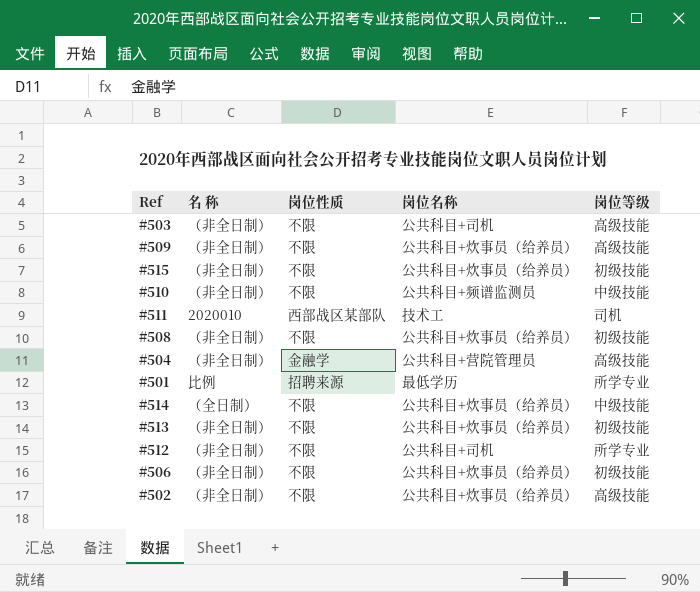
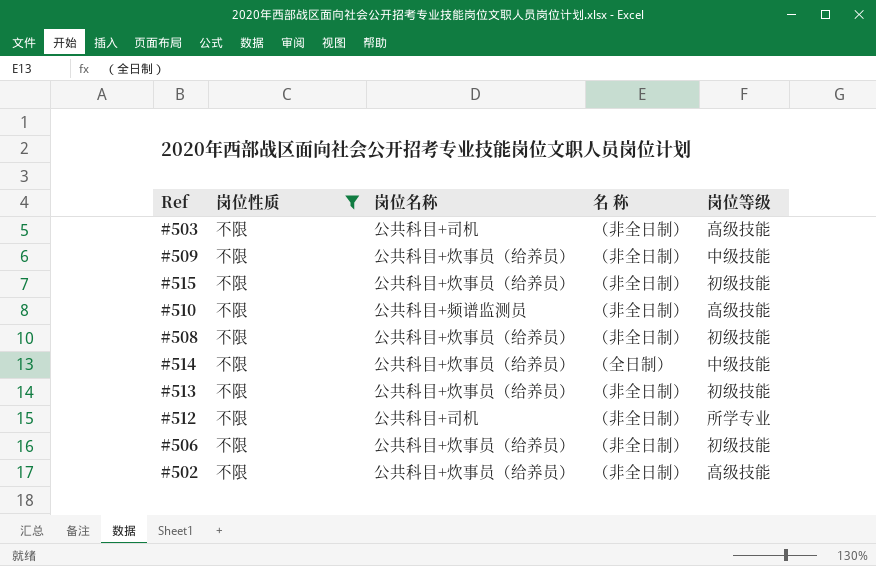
filter: none -> 岗位性质 = 不限
column 名 称 | position: 2 -> 4
#509 | 岗位等级: 高级技能 -> 中级技能
#510 | 岗位等级: 中级技能 -> 高级技能

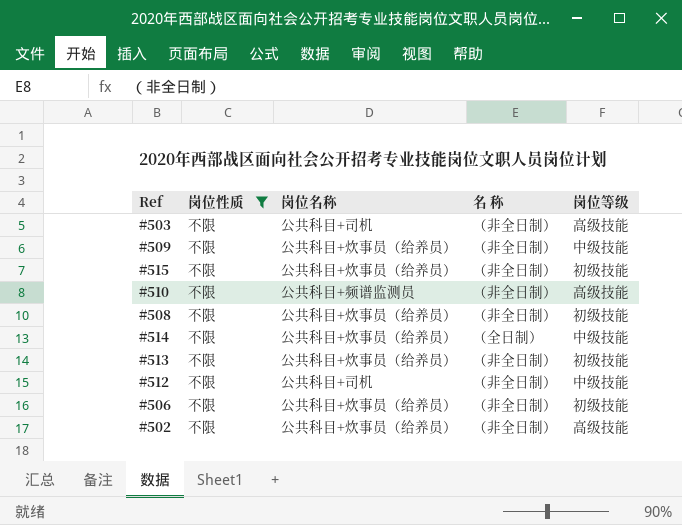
#512 | 岗位等级: 所学专业 -> 中级技能

